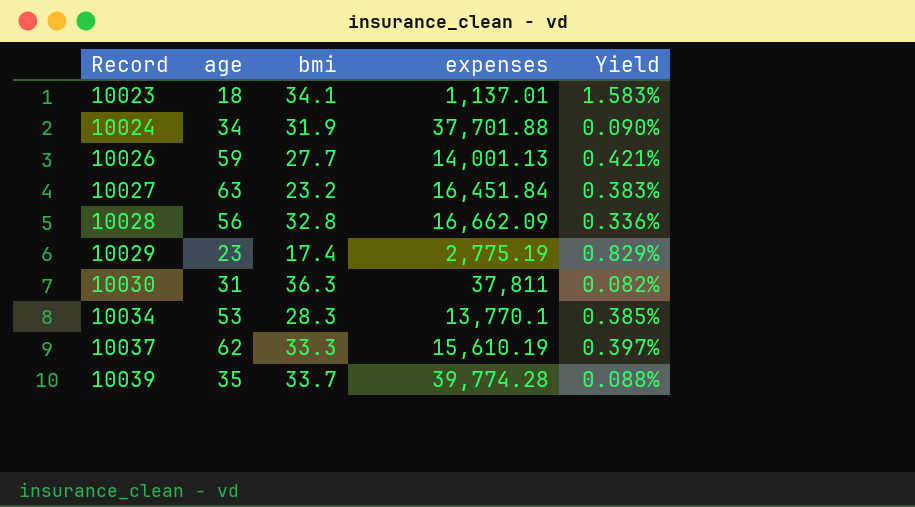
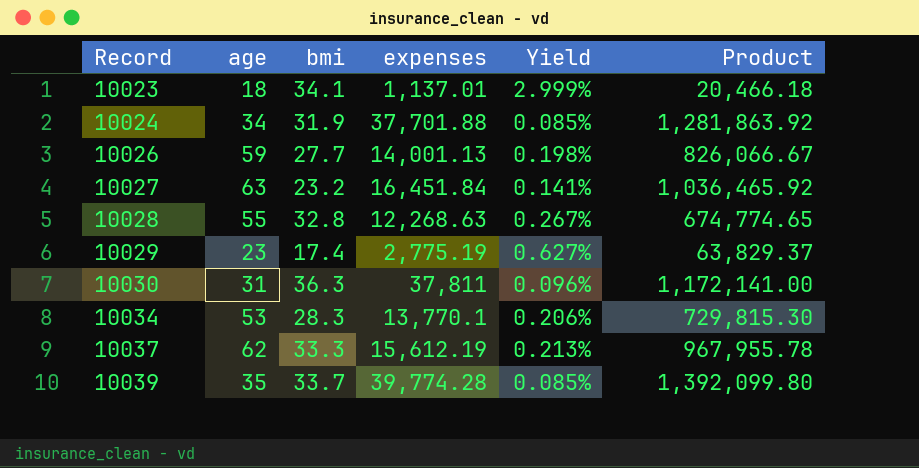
column Yield | formula: [age] / [expenses] -> [bmi] / [expenses]
column Product | formula: none -> [age] * [expenses]
10028 | age: 56 -> 55
10028 | expenses: 16,662.09 -> 12,268.63
10037 | expenses: 15,610.19 -> 15,612.19

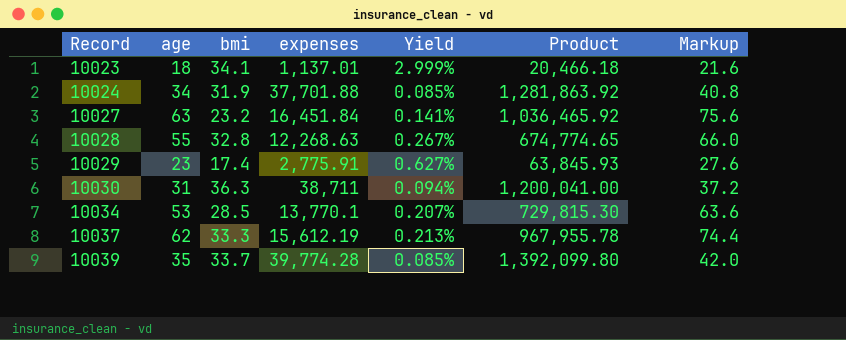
column Markup | formula: none -> [age] * 1.2
row 10026: 59 | 27.7 | 14,001.13 | 0.198% | 826,066.67 -> none
10029 | expenses: 2,775.19 -> 2,775.91
10029 | Product: 63,829.37 -> 63,845.93
10030 | expenses: 37,811 -> 38,711
10030 | Yield: 0.096% -> 0.094%
10030 | Product: 1,172,141.00 -> 1,200,041.00
10034 | bmi: 28.3 -> 28.5
10034 | Yield: 0.206% -> 0.207%

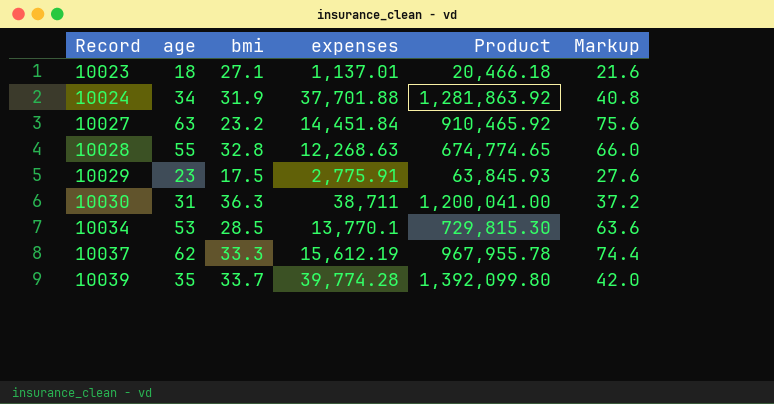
column Yield | formula: [bmi] / [expenses] -> none
10023 | bmi: 34.1 -> 27.1
10027 | expenses: 16,451.84 -> 14,451.84
10027 | Product: 1,036,465.92 -> 910,465.92
10029 | bmi: 17.4 -> 17.5

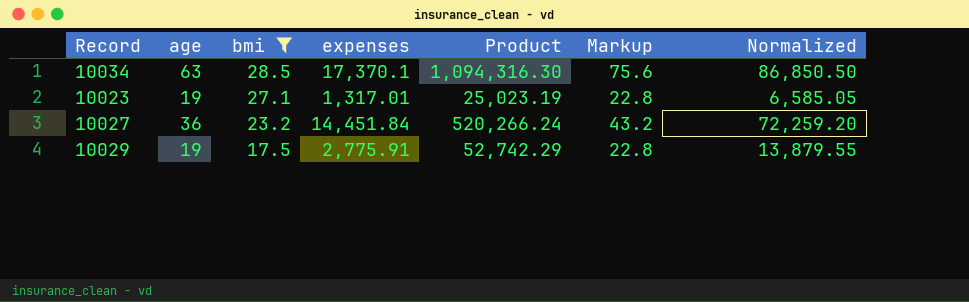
filter: none -> bmi <= 28.5
row order: Record ascending -> bmi descending
column Normalized | formula: none -> [expenses] * 5
10034 | age: 53 -> 63
10034 | expenses: 13,770.1 -> 17,370.1
10034 | Product: 729,815.30 -> 1,094,316.30
10034 | Markup: 63.6 -> 75.6
10023 | age: 18 -> 19
10023 | expenses: 1,137.01 -> 1,317.01
10023 | Product: 20,466.18 -> 25,023.19
10023 | Markup: 21.6 -> 22.8
10027 | age: 63 -> 36
10027 | Product: 910,465.92 -> 520,266.24
10027 | Markup: 75.6 -> 43.2
10029 | age: 23 -> 19
10029 | Product: 63,845.93 -> 52,742.29
10029 | Markup: 27.6 -> 22.8

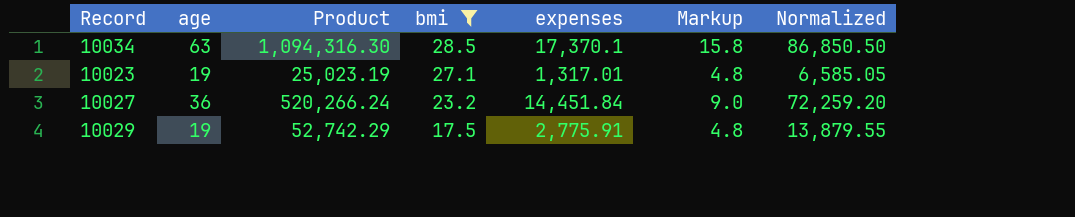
column Product | position: 5 -> 3
column Markup | formula: [age] * 1.2 -> [age] * 0.25

